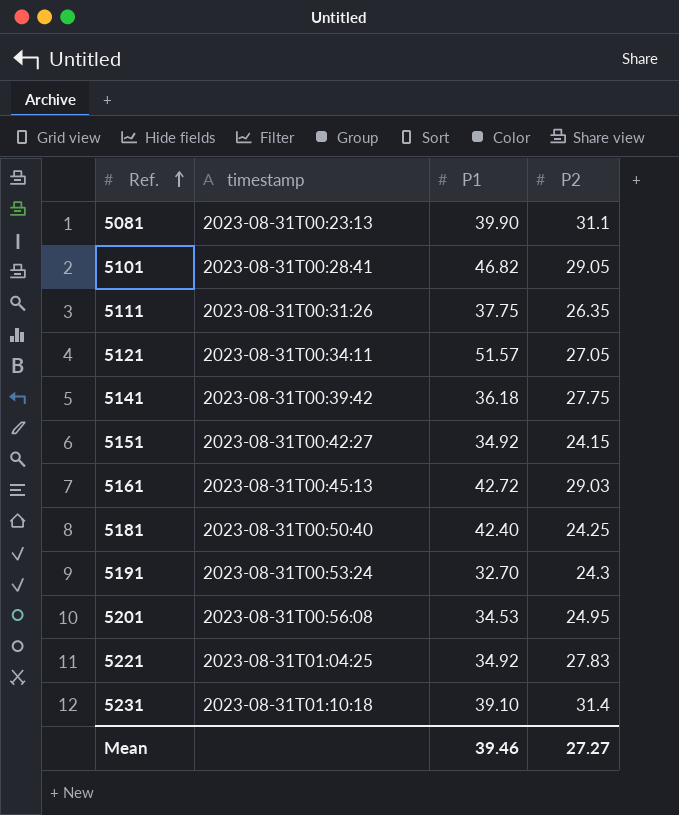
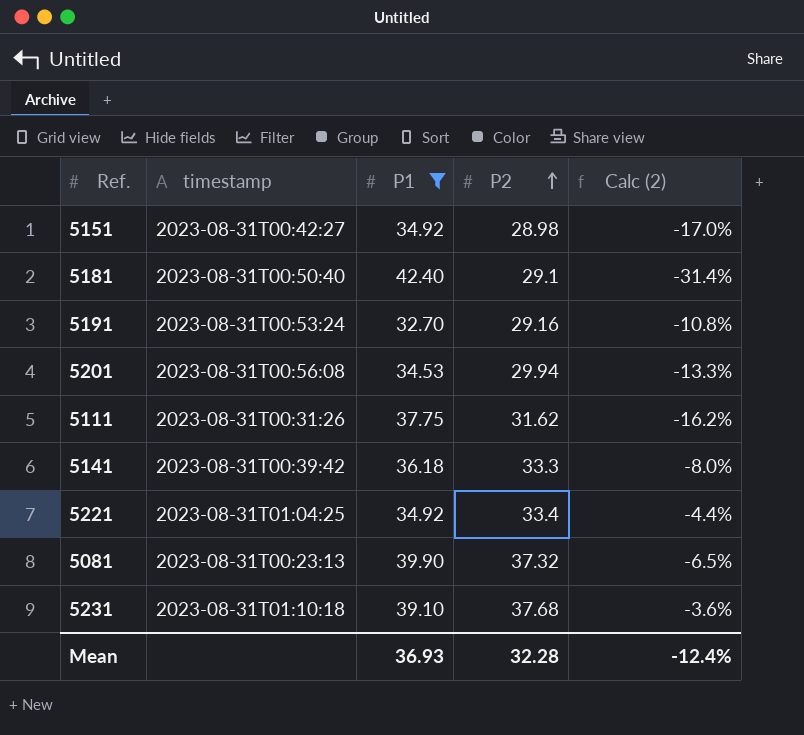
filter: none -> P1 <= 42.40
row order: Ref. ascending -> P2 ascending
column Calc (2) | formula: none -> ([P2] - [P1]) / [P1]
5151 | P2: 24.15 -> 28.98
5181 | P2: 24.25 -> 29.1
5191 | P2: 24.3 -> 29.16
5201 | P2: 24.95 -> 29.94
5111 | P2: 26.35 -> 31.62
5141 | P2: 27.75 -> 33.3
5221 | P2: 27.83 -> 33.4
5081 | P2: 31.1 -> 37.32
5231 | P2: 31.4 -> 37.68
Mean | P1: 39.46 -> 36.93
Mean | P2: 27.27 -> 32.28

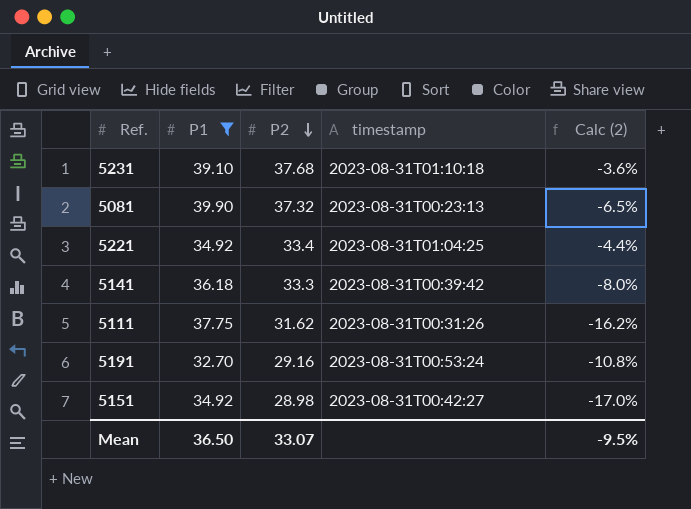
row order: P2 ascending -> P2 descending
column timestamp | position: 2 -> 4
row 5181: 2023-08-31T00:50:40 | 42.40 | 29.1 | -31.4% -> none
row 5201: 2023-08-31T00:56:08 | 34.53 | 29.94 | -13.3% -> none
Mean | P1: 36.93 -> 36.50
Mean | P2: 32.28 -> 33.07
Mean | Calc (2): -12.4% -> -9.5%

